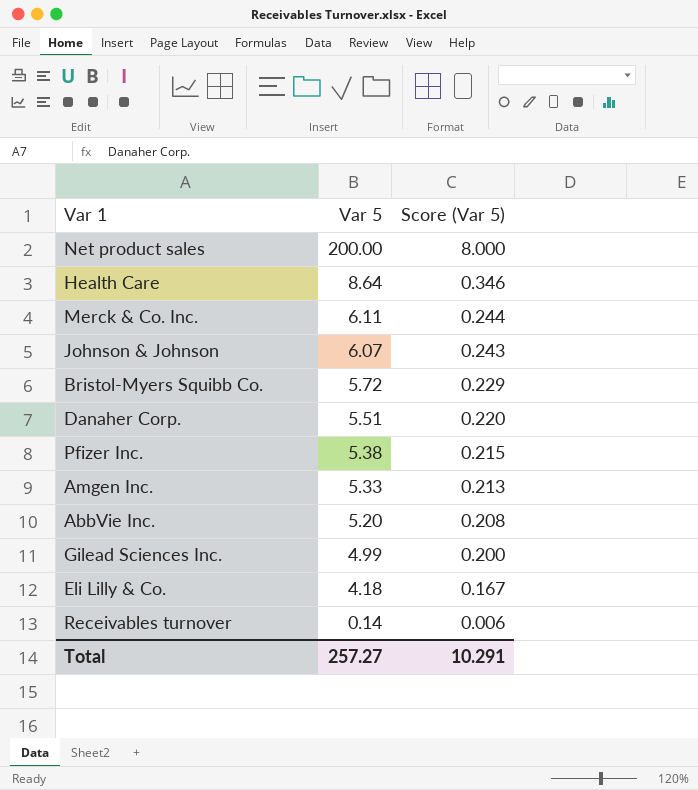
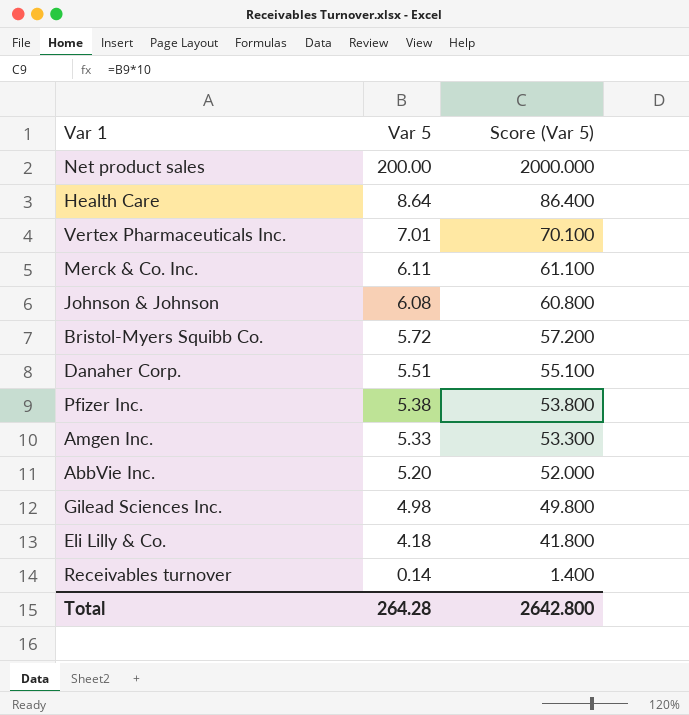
column Score (Var 5) | formula: [Var 5] * 0.04 -> [Var 5] * 10
row Vertex Pharmaceuticals Inc.: none -> 7.01 | 70.100
Johnson & Johnson | Var 5: 6.07 -> 6.08
Gilead Sciences Inc. | Var 5: 4.99 -> 4.98
Total | Var 5: 257.27 -> 264.28
Total | Score (Var 5): 10.291 -> 2642.800

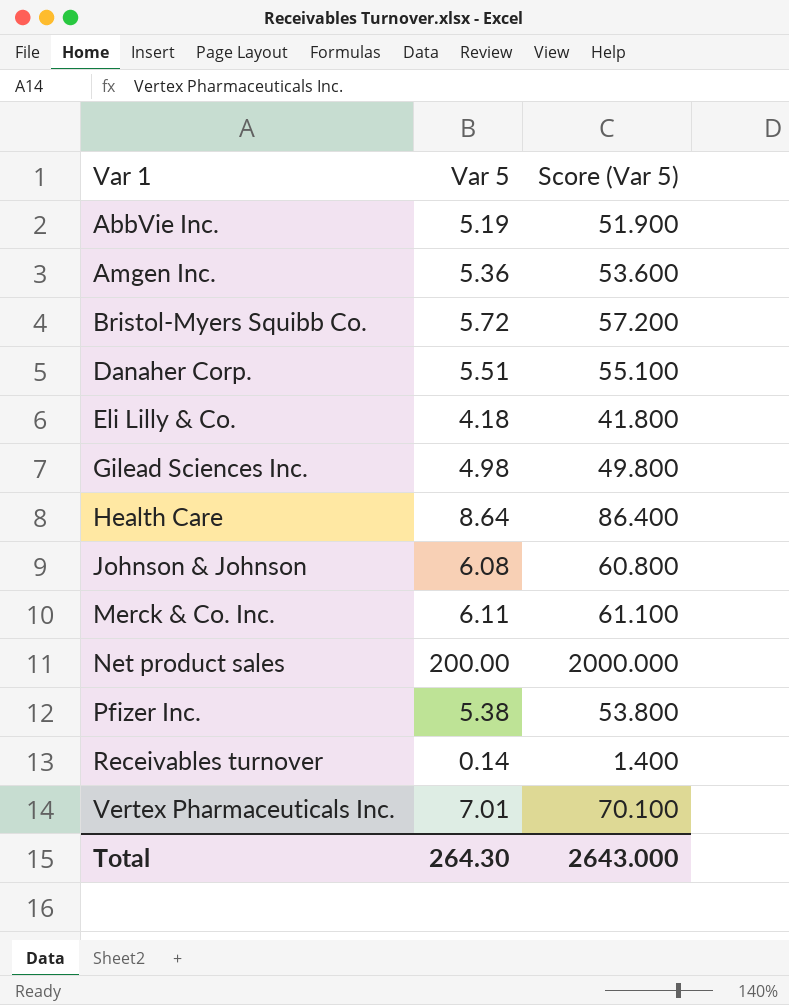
row order: Var 5 descending -> Var 1 ascending
AbbVie Inc. | Var 5: 5.20 -> 5.19
AbbVie Inc. | Score (Var 5): 52.000 -> 51.900
Amgen Inc. | Var 5: 5.33 -> 5.36
Amgen Inc. | Score (Var 5): 53.300 -> 53.600
Total | Var 5: 264.28 -> 264.30
Total | Score (Var 5): 2642.800 -> 2643.000

